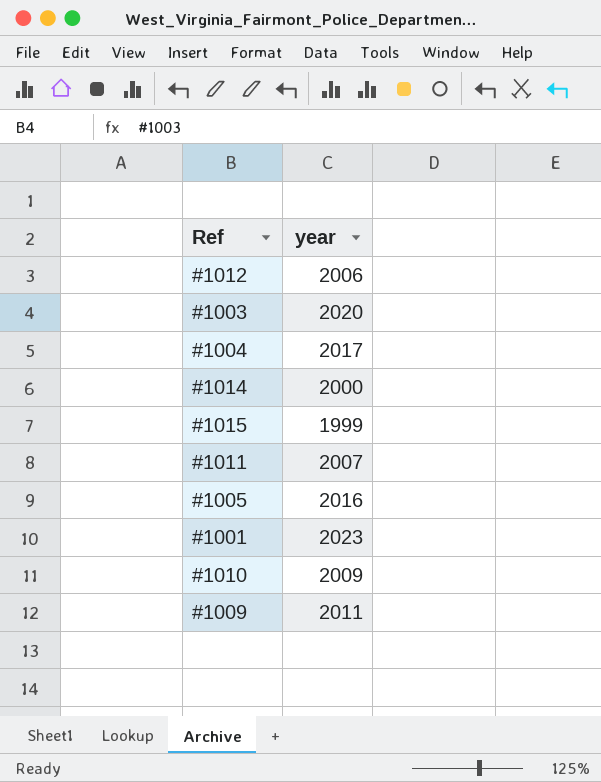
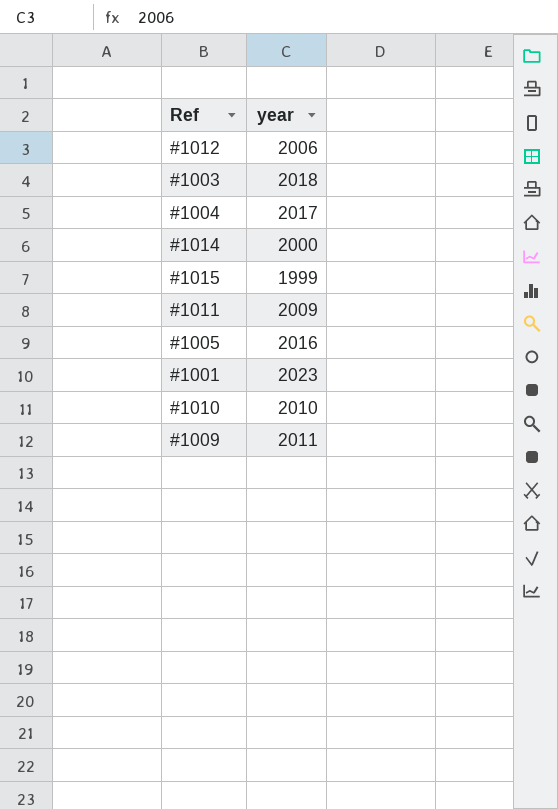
#1003 | year: 2020 -> 2018
#1011 | year: 2007 -> 2009
#1010 | year: 2009 -> 2010

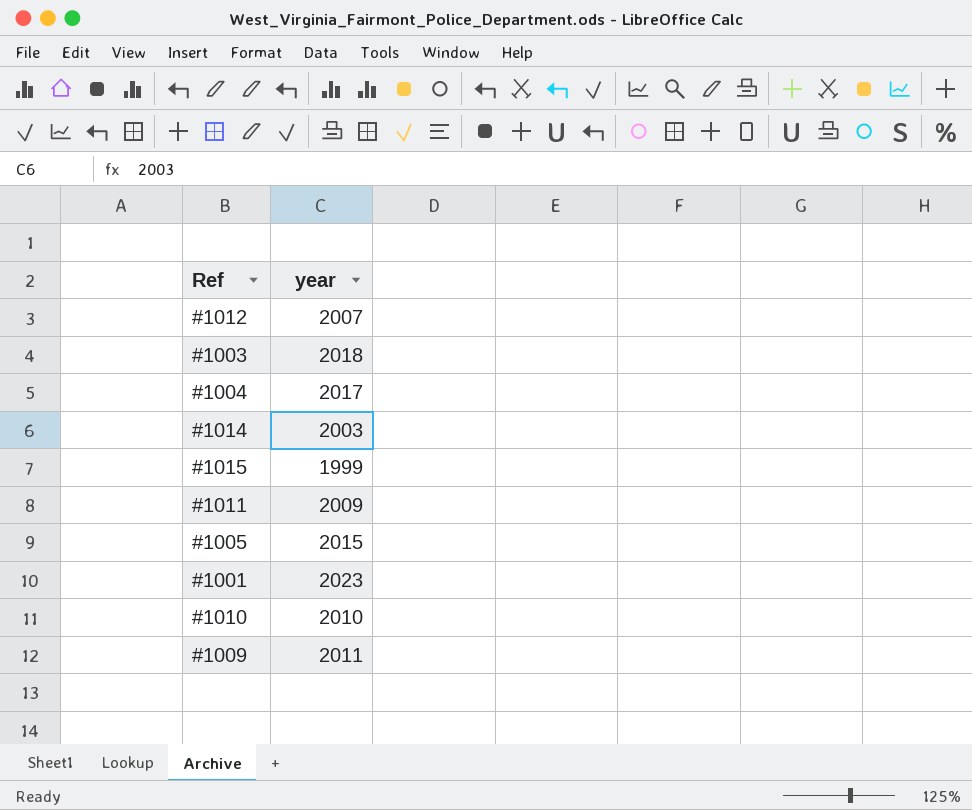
#1012 | year: 2006 -> 2007
#1014 | year: 2000 -> 2003
#1005 | year: 2016 -> 2015

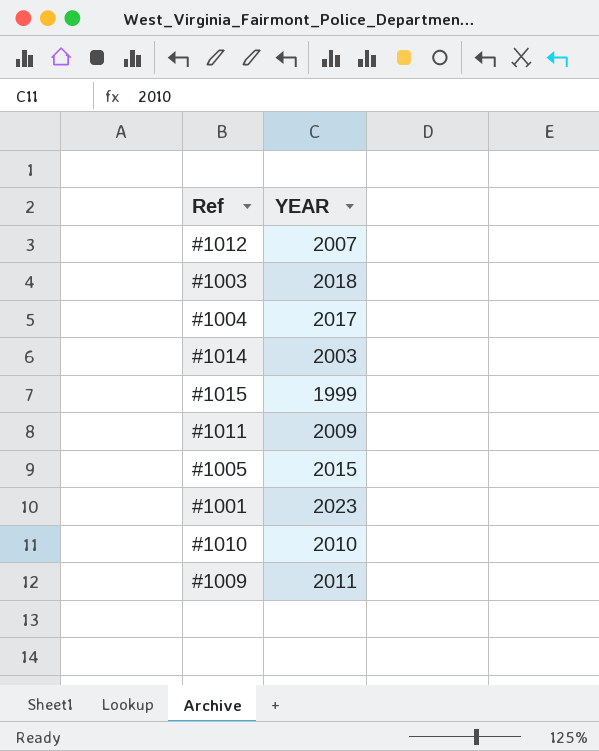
column name: year -> YEAR

